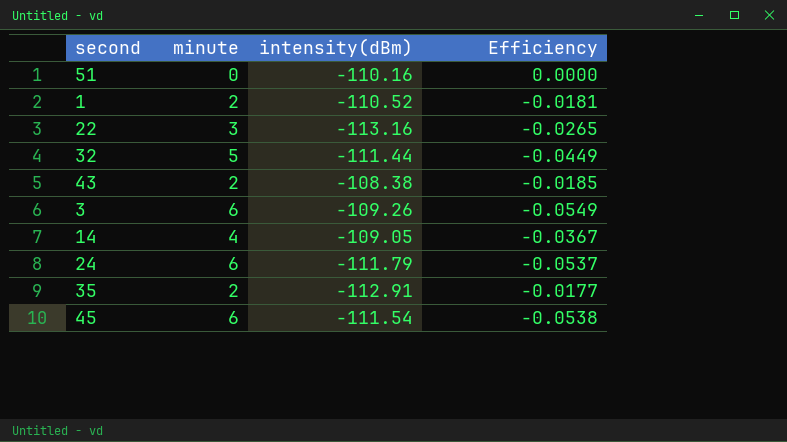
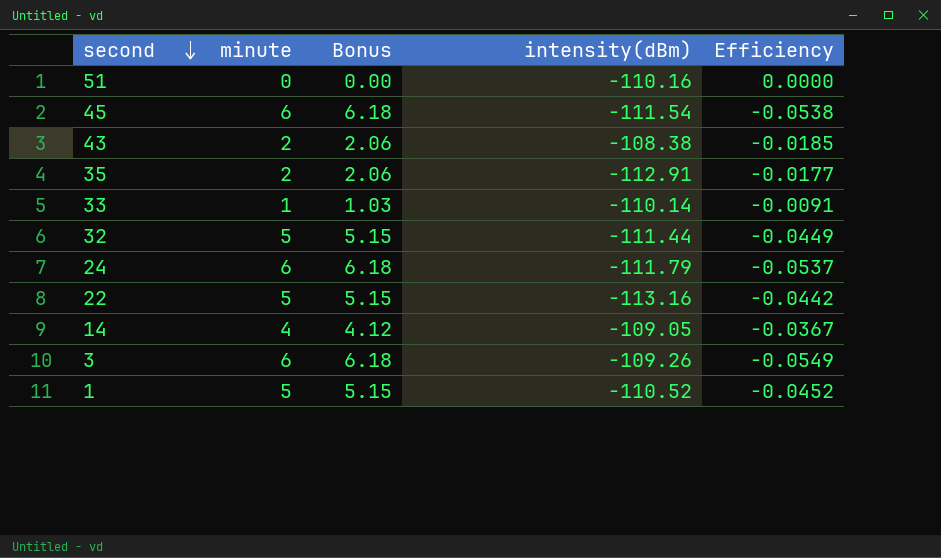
row order: none -> second descending
column Bonus | formula: none -> [minute] * 1.03
row 33: none -> 1 | 1.03 | -110.14 | -0.0091
22 | minute: 3 -> 5
22 | Efficiency: -0.0265 -> -0.0442
1 | minute: 2 -> 5
1 | Efficiency: -0.0181 -> -0.0452

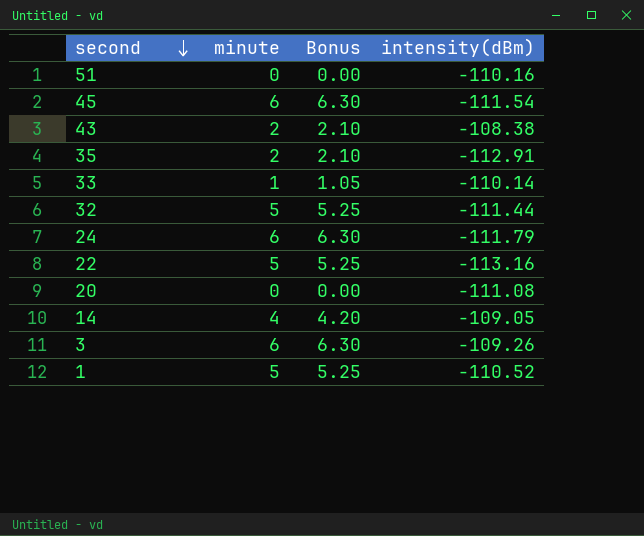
column Efficiency | formula: [minute] / [intensity(dBm)] -> none
column Bonus | formula: [minute] * 1.03 -> [minute] * 1.05
row 20: none -> 0 | 0.00 | -111.08

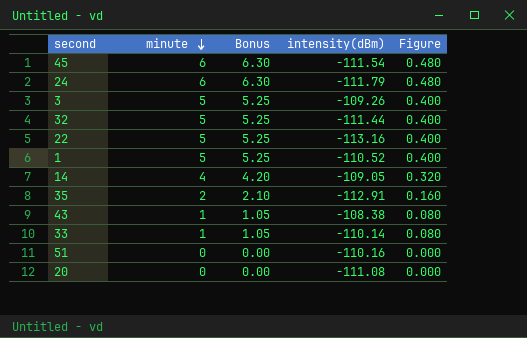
row order: second descending -> minute descending
column Figure | formula: none -> [minute] * 0.08
3 | minute: 6 -> 5
3 | Bonus: 6.30 -> 5.25
43 | minute: 2 -> 1
43 | Bonus: 2.10 -> 1.05

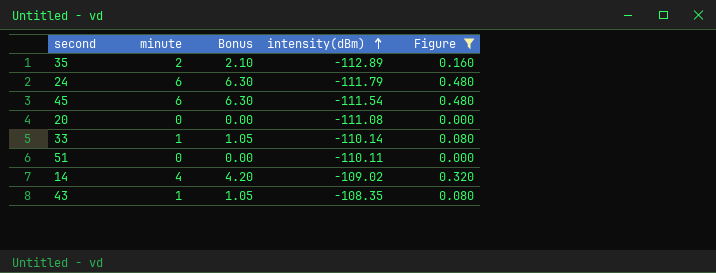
filter: none -> Figure != 0.400
row order: minute descending -> intensity(dBm) ascending
35 | intensity(dBm): -112.91 -> -112.89
51 | intensity(dBm): -110.16 -> -110.11
14 | intensity(dBm): -109.05 -> -109.02
43 | intensity(dBm): -108.38 -> -108.35

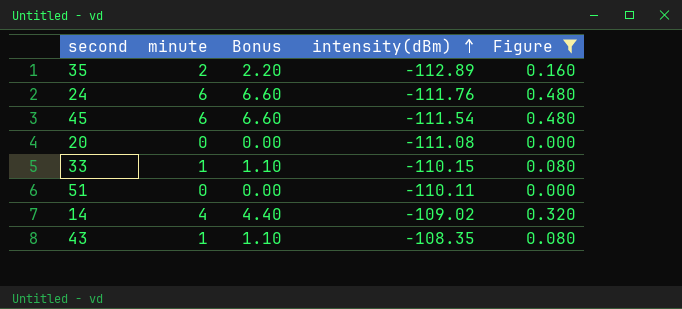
column Bonus | formula: [minute] * 1.05 -> [minute] * 1.1
24 | intensity(dBm): -111.79 -> -111.76
33 | intensity(dBm): -110.14 -> -110.15

